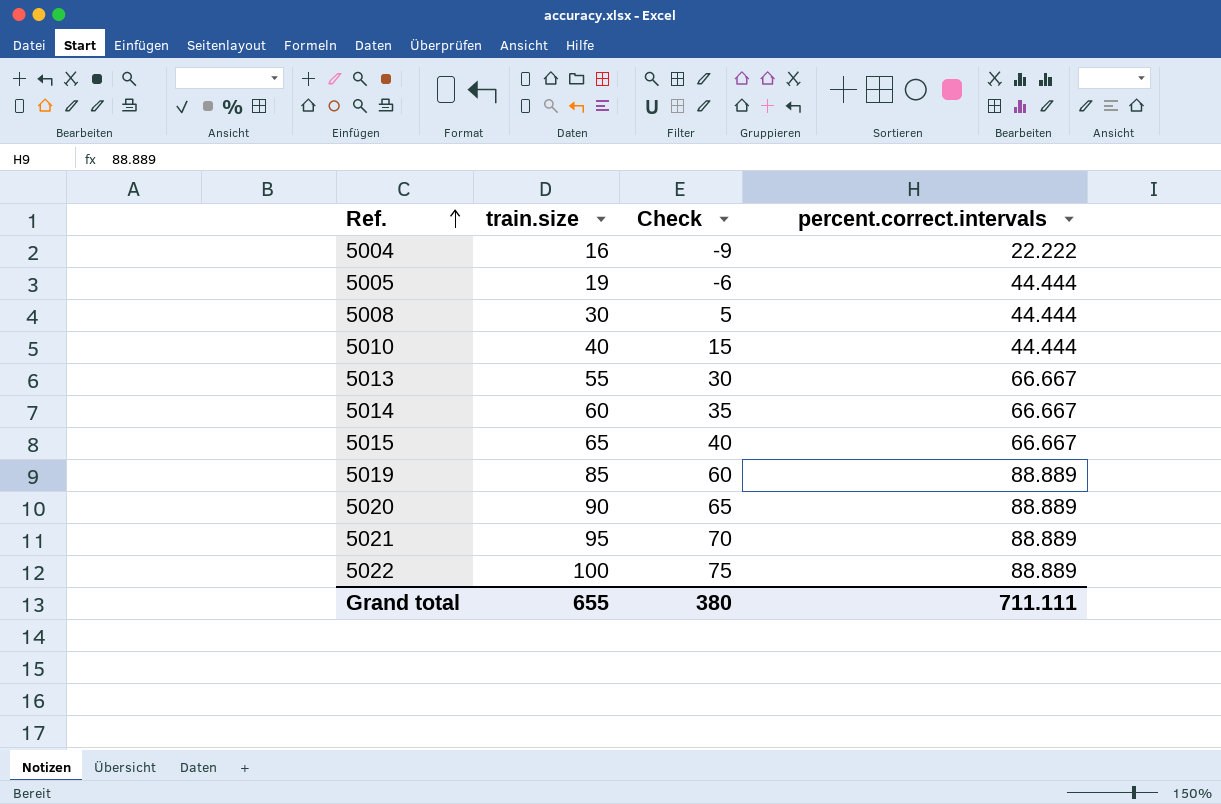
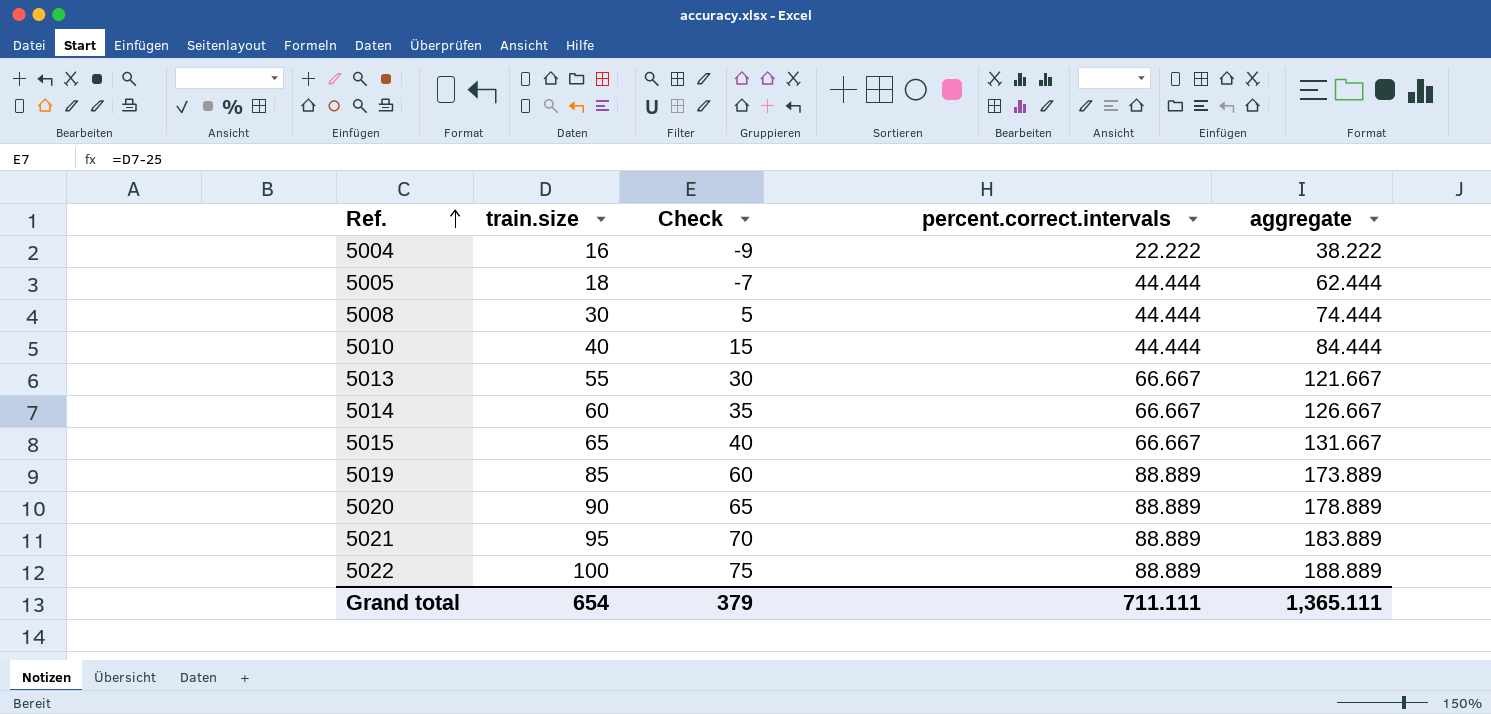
column aggregate | formula: none -> [train.size] + [percent.correct.intervals]
5005 | train.size: 19 -> 18
5005 | Check: -6 -> -7
Grand total | train.size: 655 -> 654
Grand total | Check: 380 -> 379

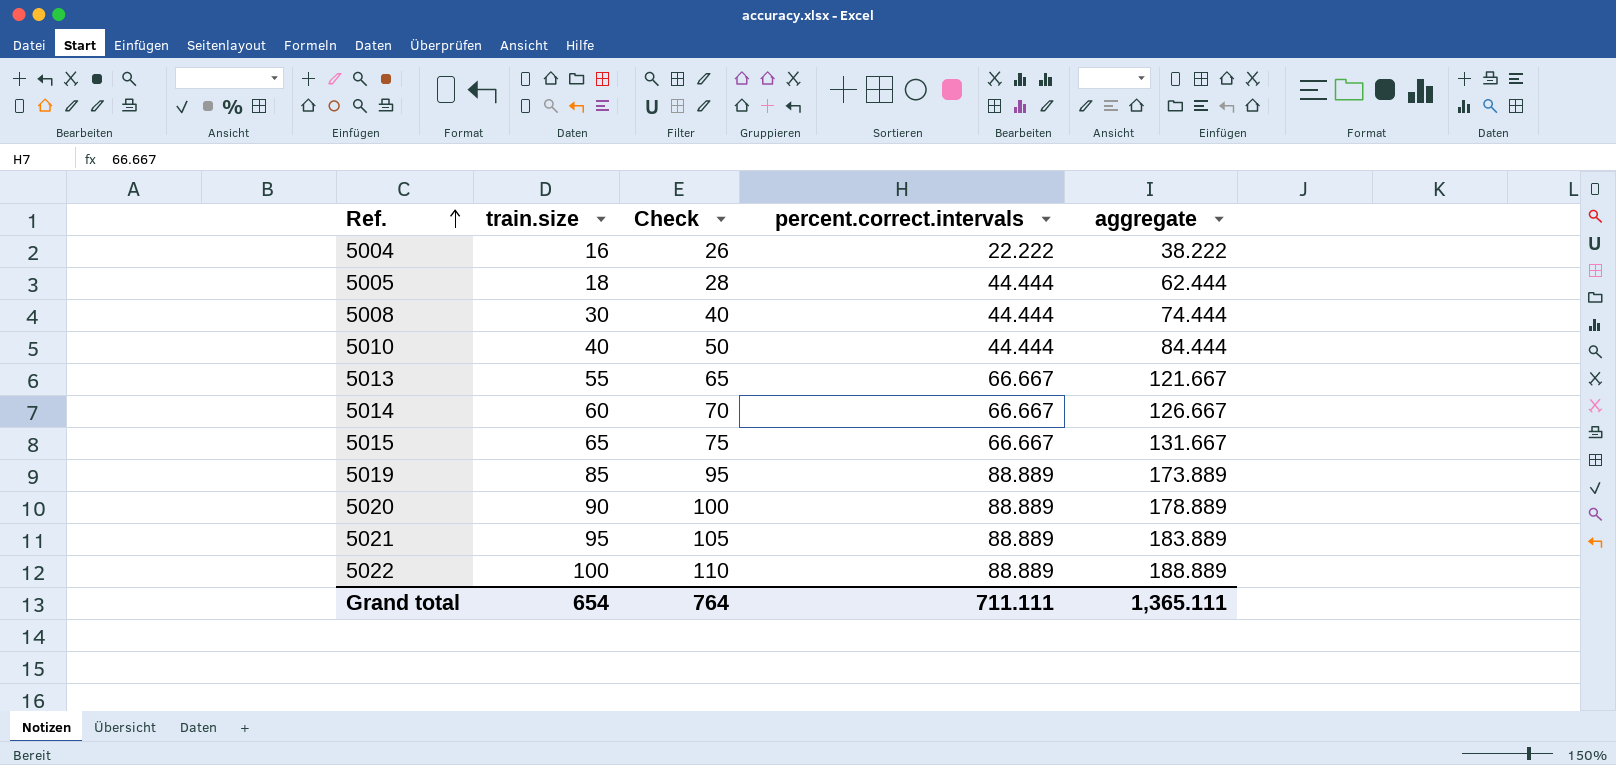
column Check | formula: [train.size] - 25 -> [train.size] + 10
Grand total | Check: 379 -> 764

